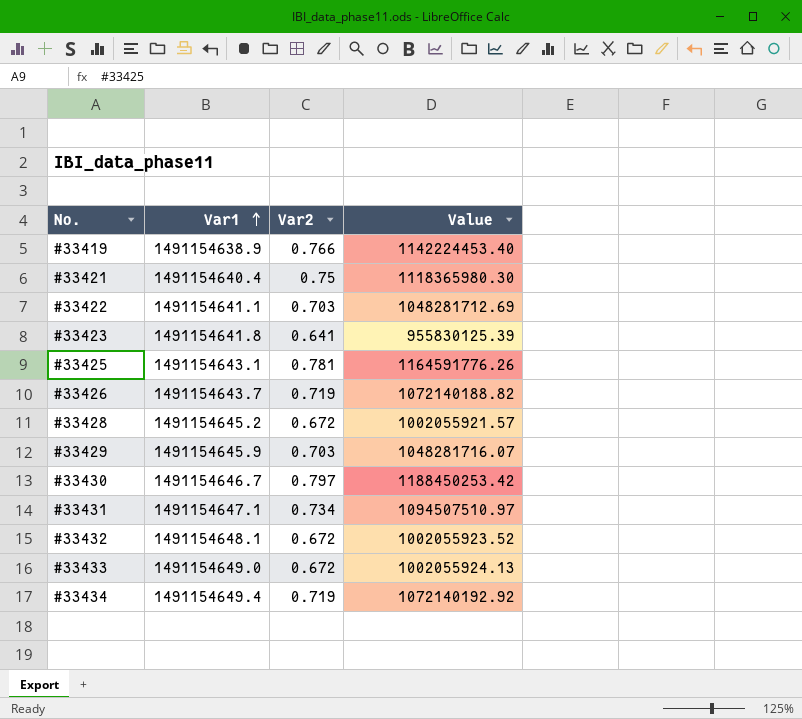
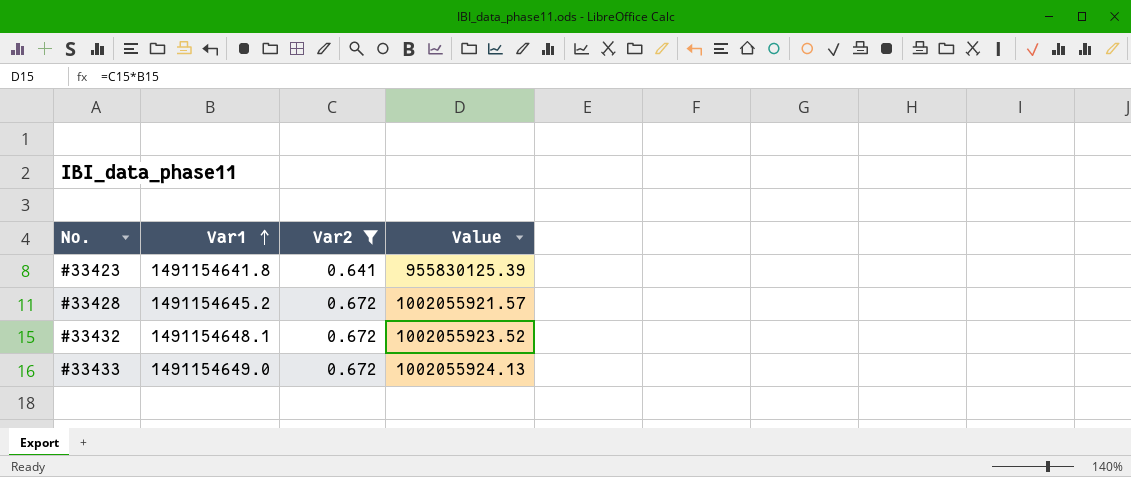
filter: none -> Var2 <= 0.672

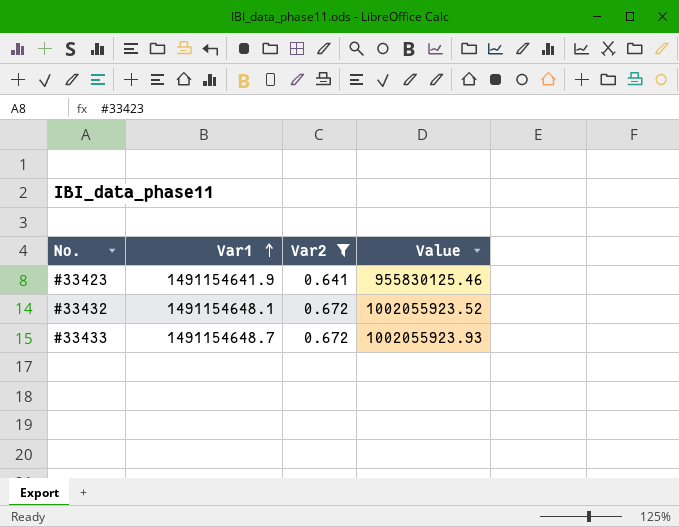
row #33428: 1491154645.2 | 0.672 | 1002055921.57 -> none
#33423 | Var1: 1491154641.8 -> 1491154641.9
#33423 | Value: 955830125.39 -> 955830125.46
#33433 | Var1: 1491154649.0 -> 1491154648.7
#33433 | Value: 1002055924.13 -> 1002055923.93

